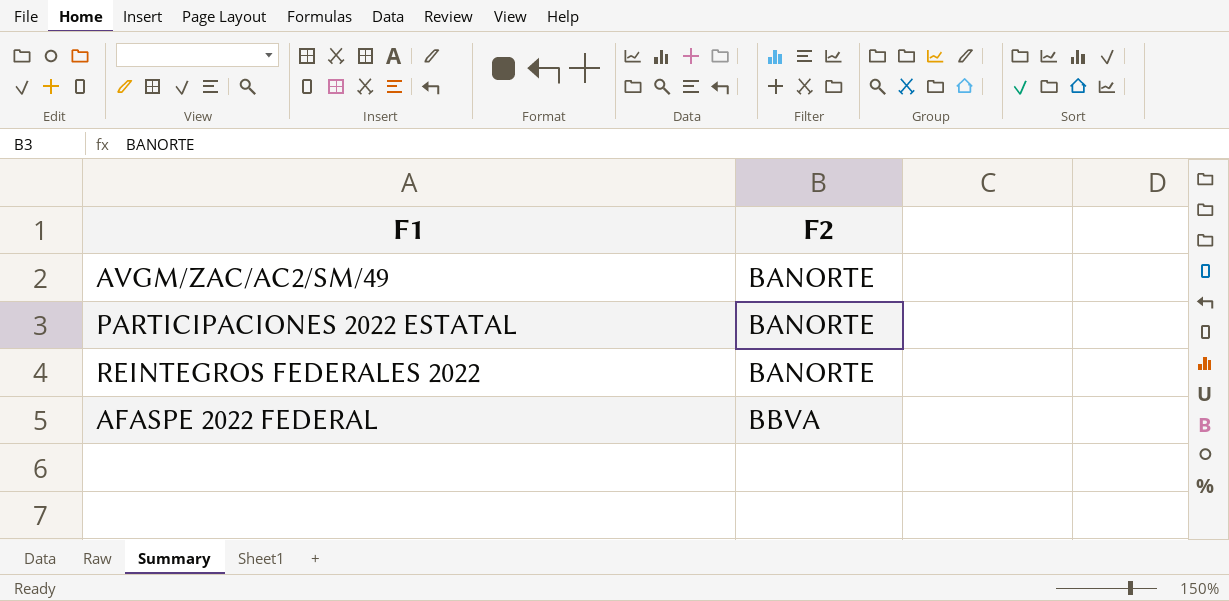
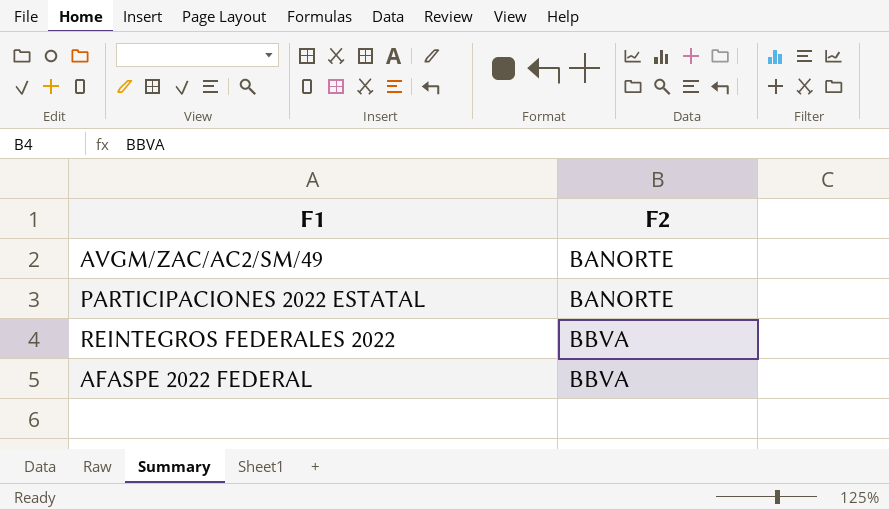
REINTEGROS FEDERALES 2022 | F2: BANORTE -> BBVA

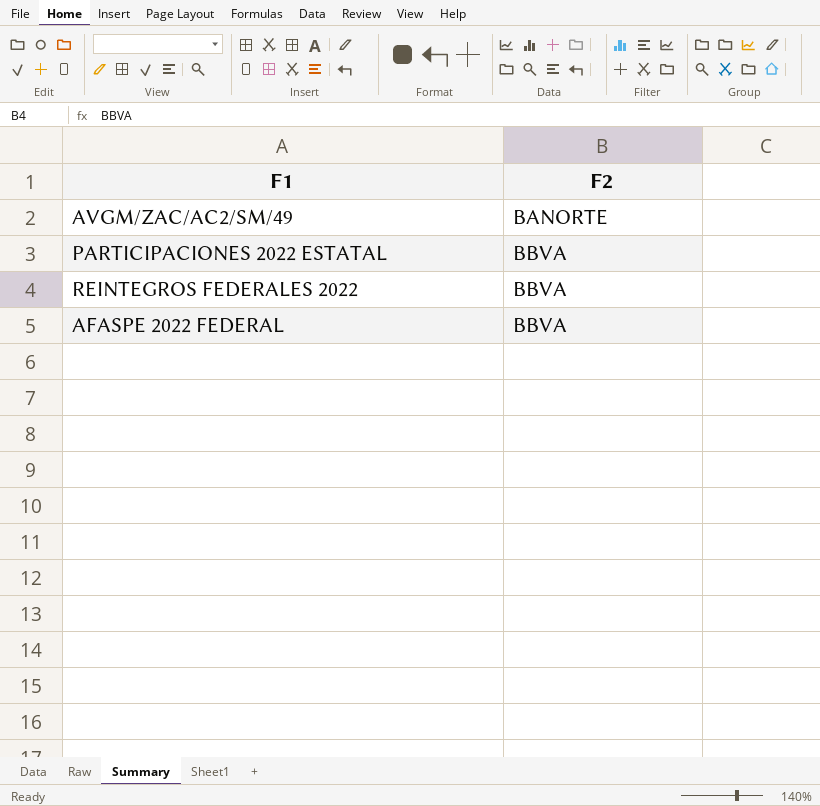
PARTICIPACIONES 2022 ESTATAL | F2: BANORTE -> BBVA

